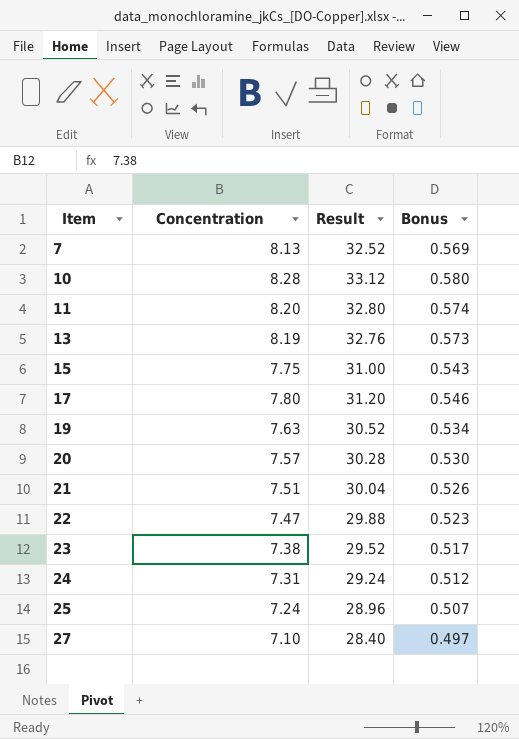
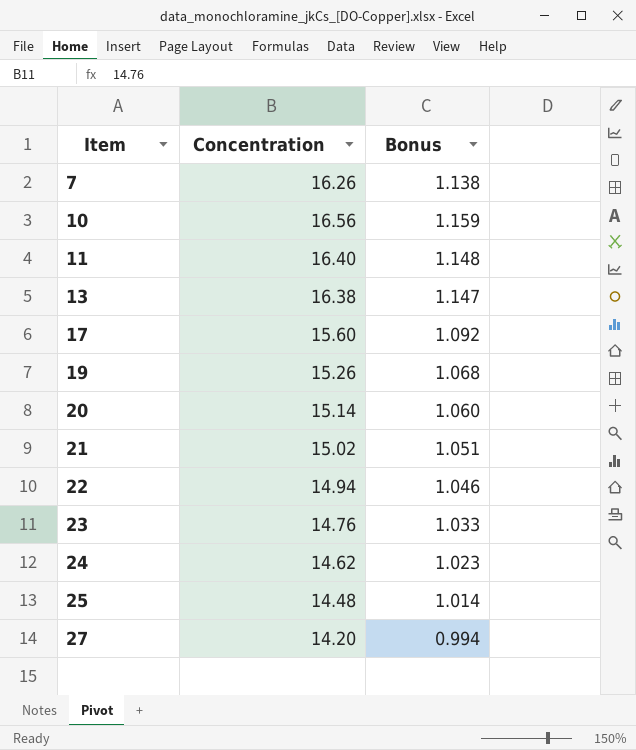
column Result | formula: [Concentration] * 4 -> none
row 15: 7.75 | 31.00 | 0.543 -> none
7 | Concentration: 8.13 -> 16.26
7 | Bonus: 0.569 -> 1.138
10 | Concentration: 8.28 -> 16.56
10 | Bonus: 0.580 -> 1.159
11 | Concentration: 8.20 -> 16.40
11 | Bonus: 0.574 -> 1.148
13 | Concentration: 8.19 -> 16.38
13 | Bonus: 0.573 -> 1.147
17 | Concentration: 7.80 -> 15.60
17 | Bonus: 0.546 -> 1.092
19 | Concentration: 7.63 -> 15.26
19 | Bonus: 0.534 -> 1.068
20 | Concentration: 7.57 -> 15.14
20 | Bonus: 0.530 -> 1.060
21 | Concentration: 7.51 -> 15.02
21 | Bonus: 0.526 -> 1.051
22 | Concentration: 7.47 -> 14.94
22 | Bonus: 0.523 -> 1.046
23 | Concentration: 7.38 -> 14.76
23 | Bonus: 0.517 -> 1.033
24 | Concentration: 7.31 -> 14.62
24 | Bonus: 0.512 -> 1.023
25 | Concentration: 7.24 -> 14.48
25 | Bonus: 0.507 -> 1.014
27 | Concentration: 7.10 -> 14.20
27 | Bonus: 0.497 -> 0.994

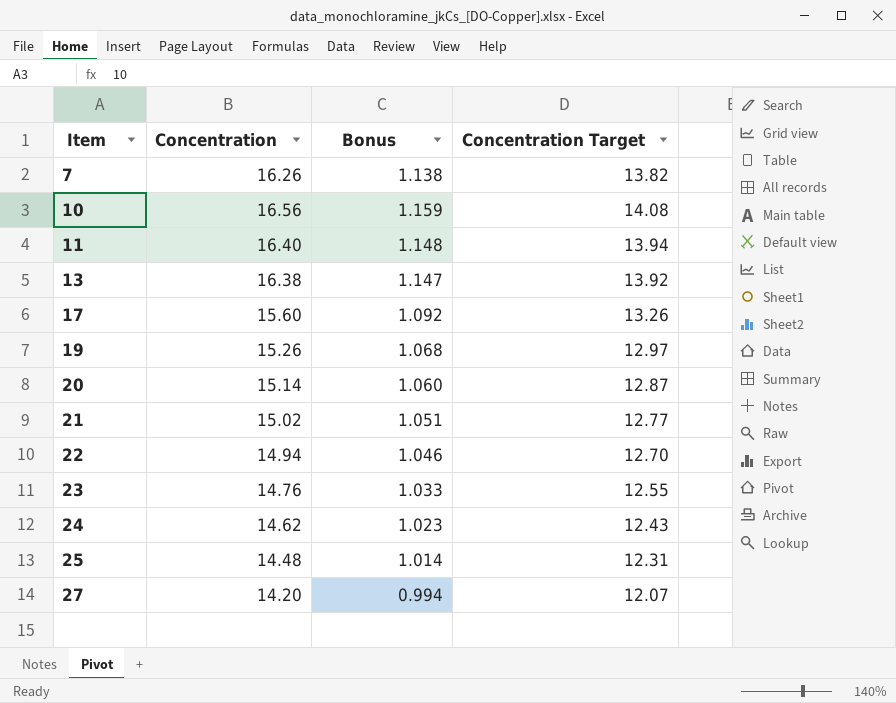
column Concentration Target | formula: none -> [Concentration] * 0.85

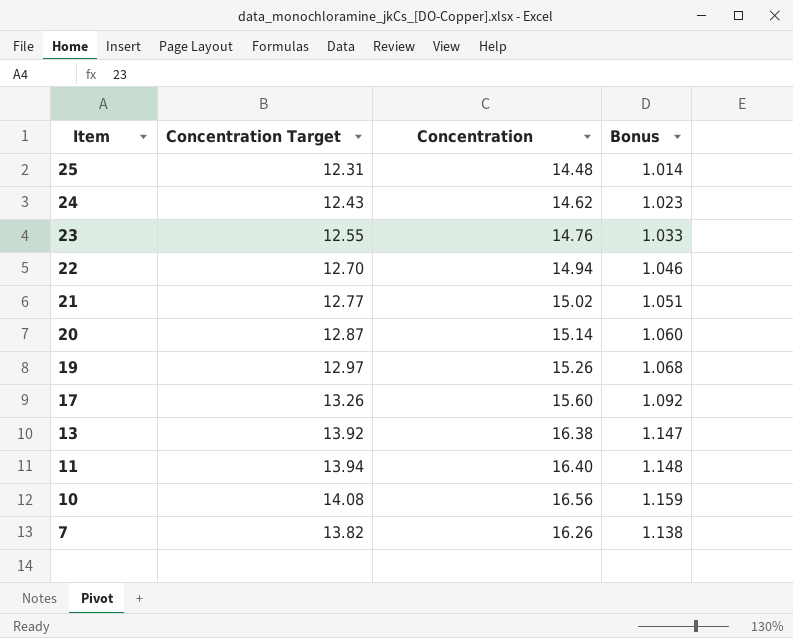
row order: Item ascending -> Item descending
column Concentration Target | position: 4 -> 2
row 27: 14.20 | 0.994 | 12.07 -> none

